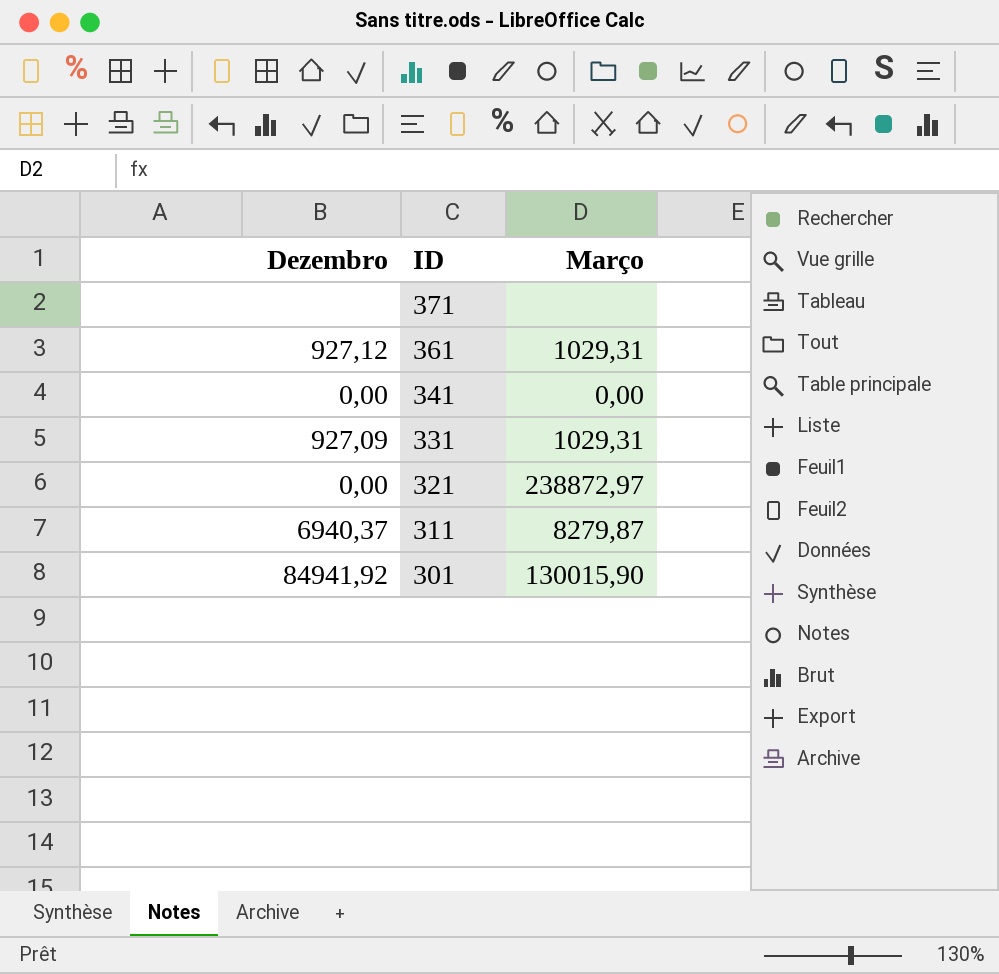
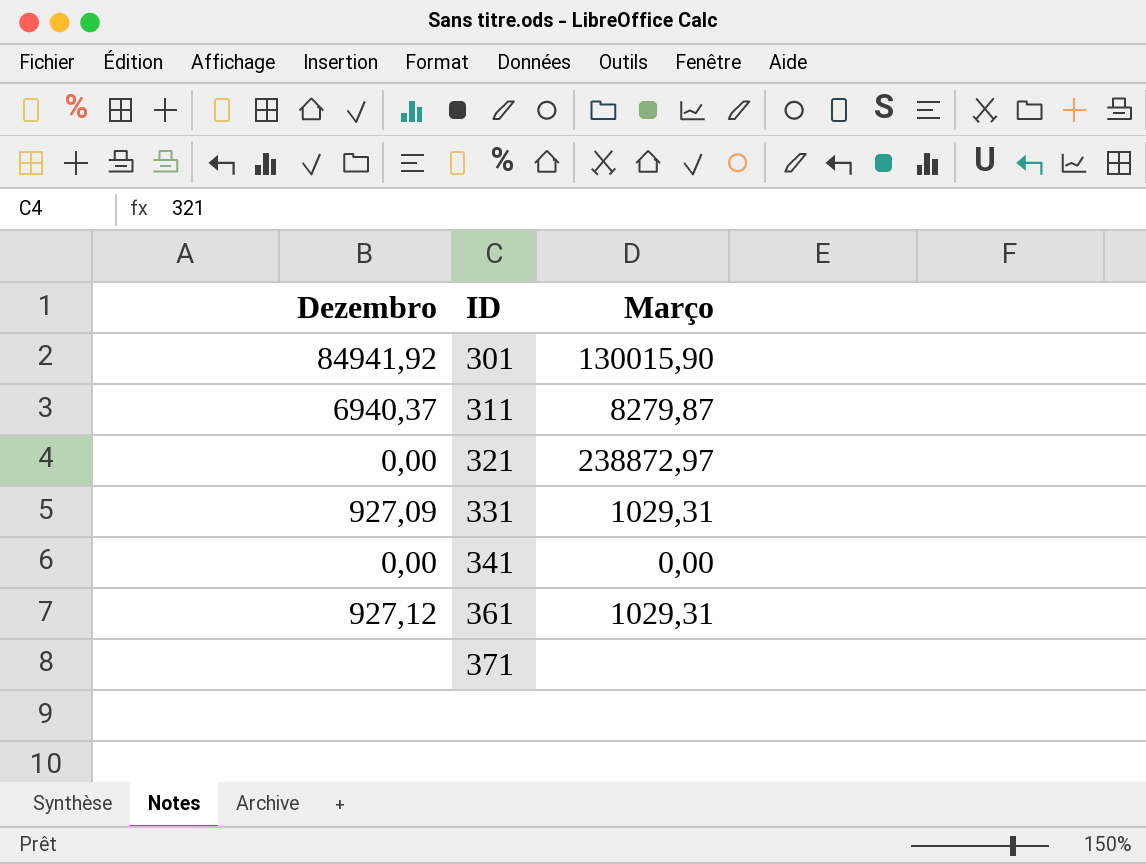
row order: ID descending -> ID ascending

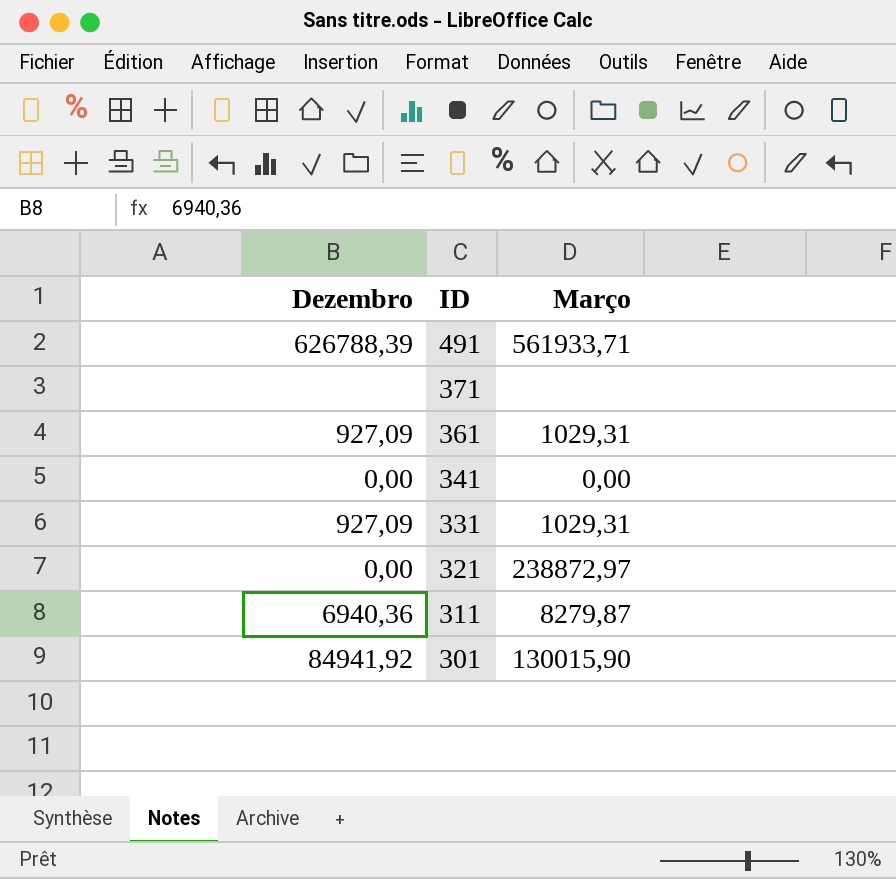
row order: ID ascending -> ID descending
row 491: none -> 626788,39 | 561933,71
361 | Dezembro: 927,12 -> 927,09
311 | Dezembro: 6940,37 -> 6940,36

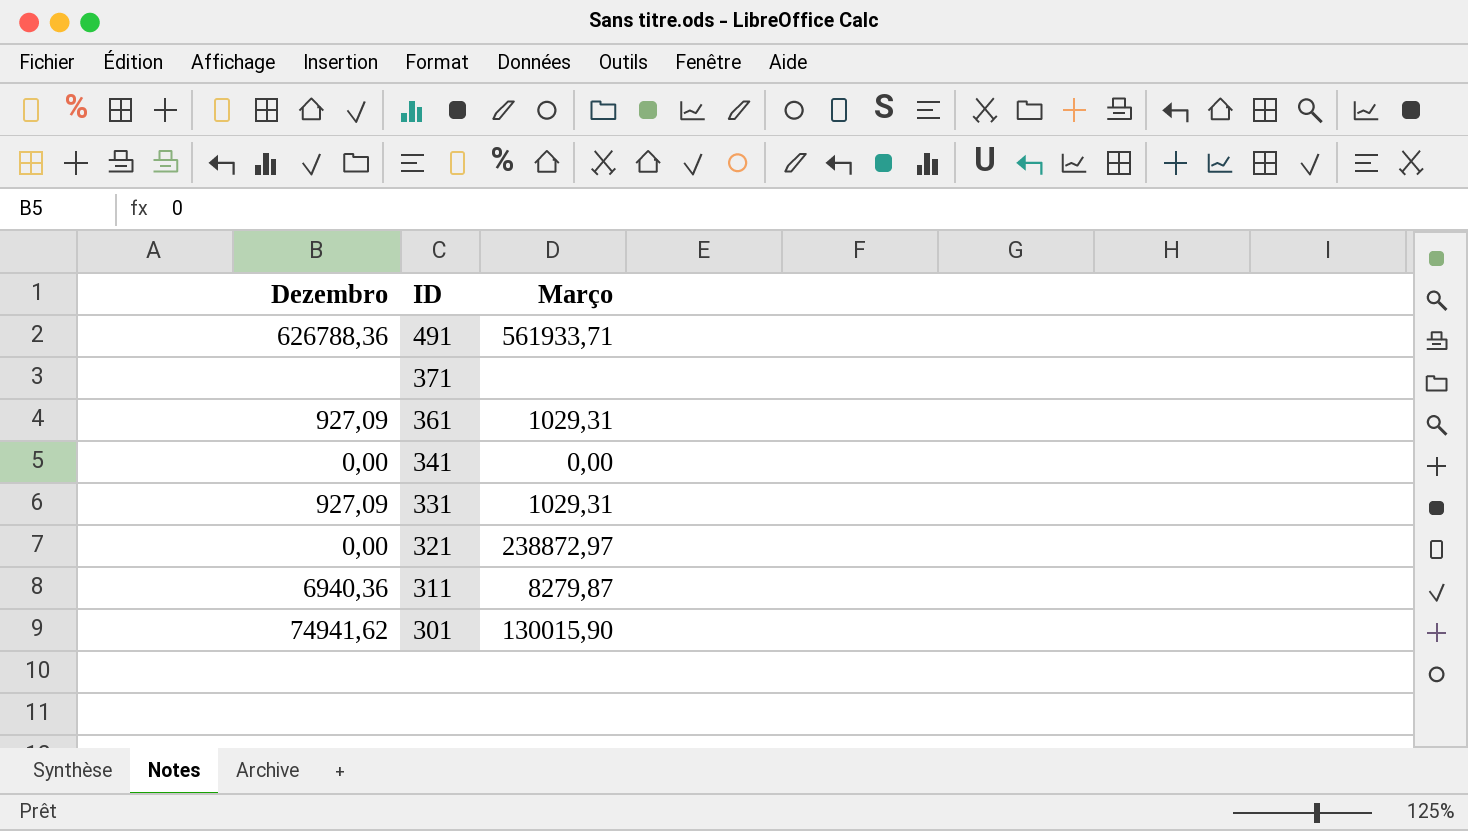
491 | Dezembro: 626788,39 -> 626788,36
301 | Dezembro: 84941,92 -> 74941,62

